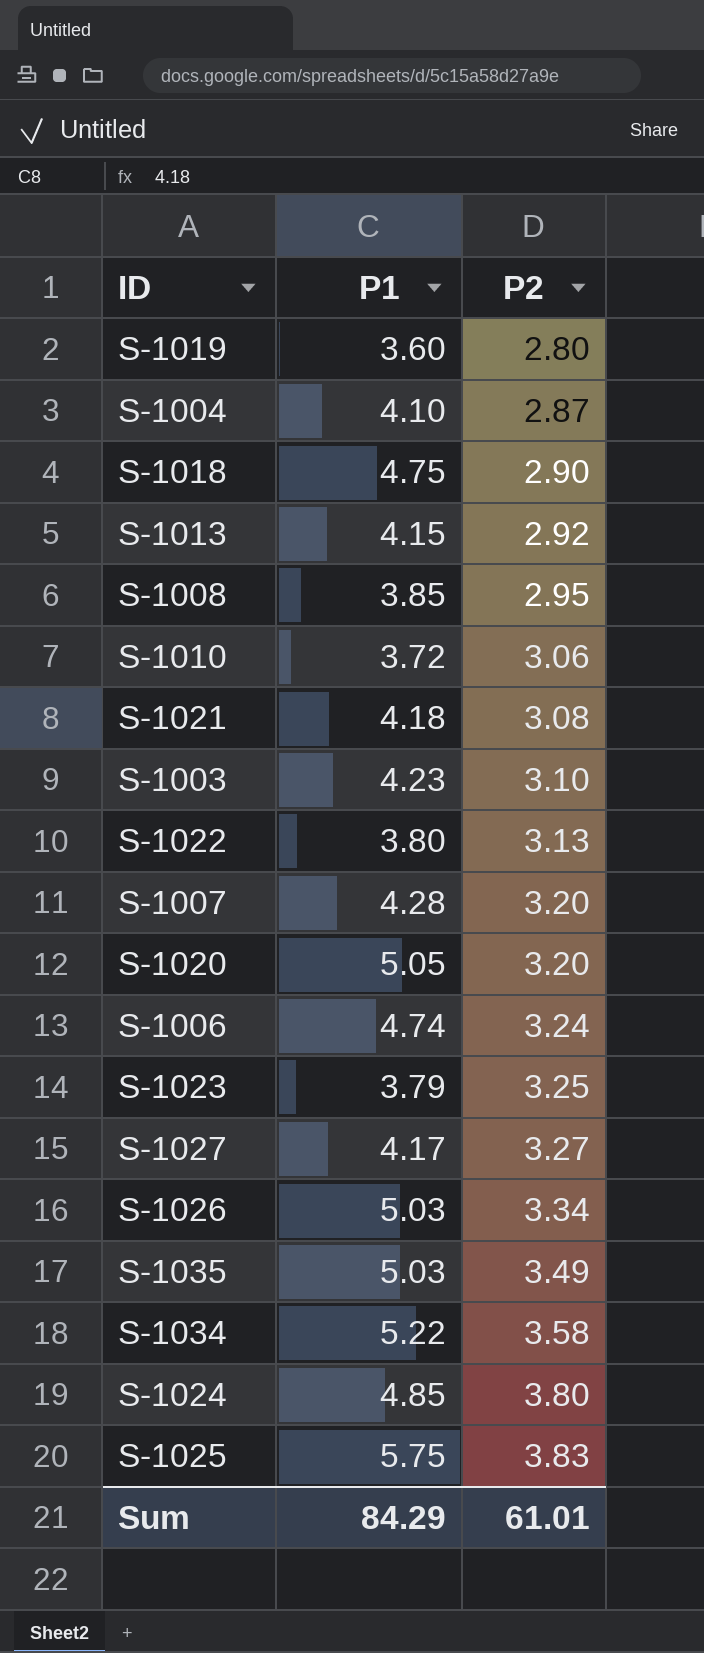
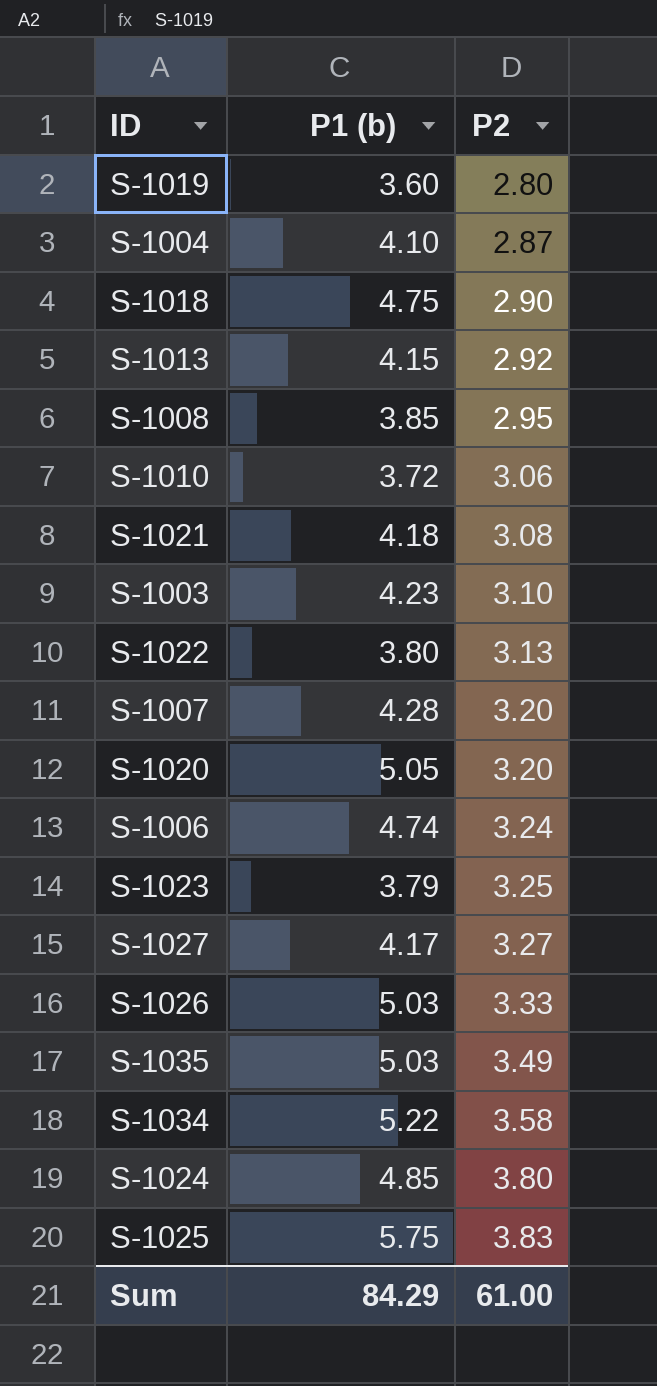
column name: P1 -> P1 (b)
S-1026 | P2: 3.34 -> 3.33
Sum | P2: 61.01 -> 61.00

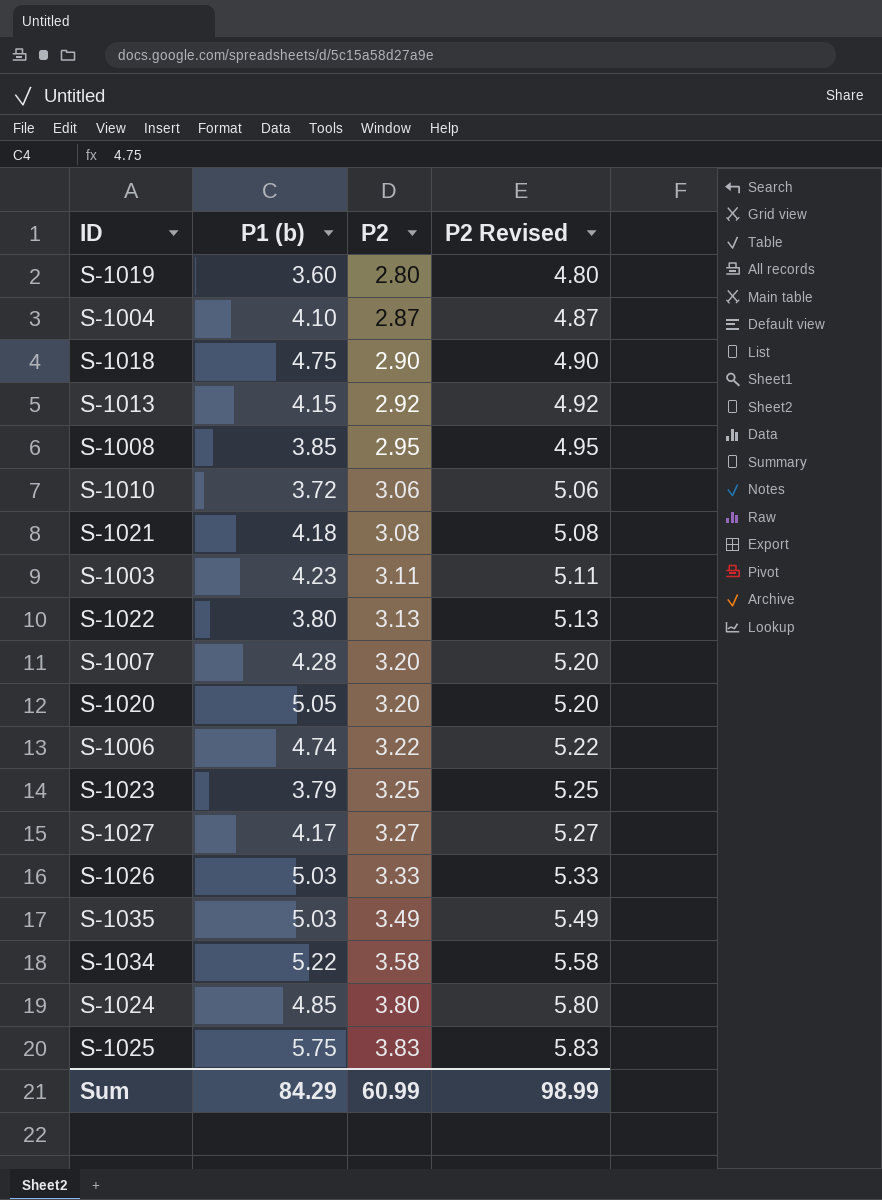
column P2 Revised | formula: none -> [P2] + 2
S-1003 | P2: 3.10 -> 3.11
S-1006 | P2: 3.24 -> 3.22
Sum | P2: 61.00 -> 60.99

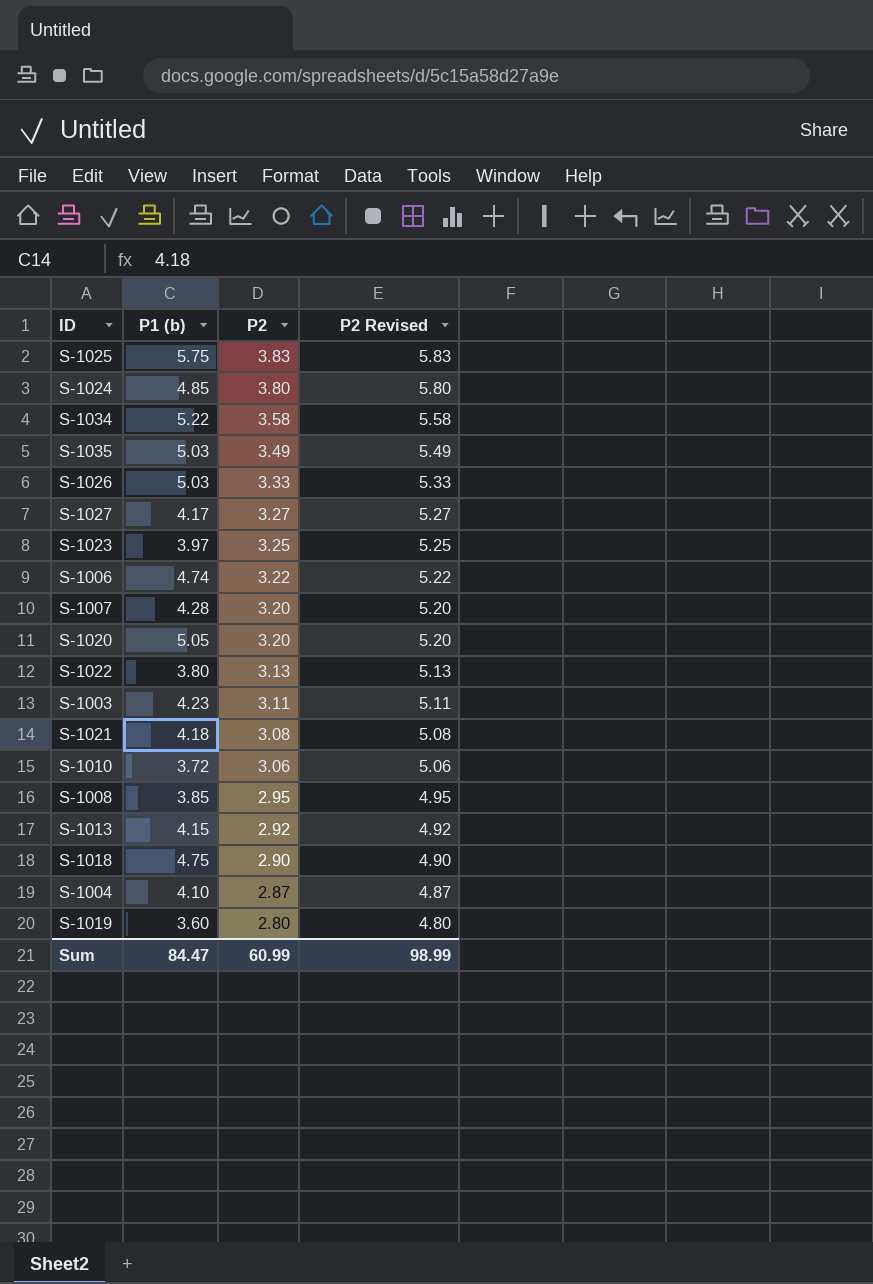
row order: P2 ascending -> P2 descending
S-1023 | P1 (b): 3.79 -> 3.97
Sum | P1 (b): 84.29 -> 84.47

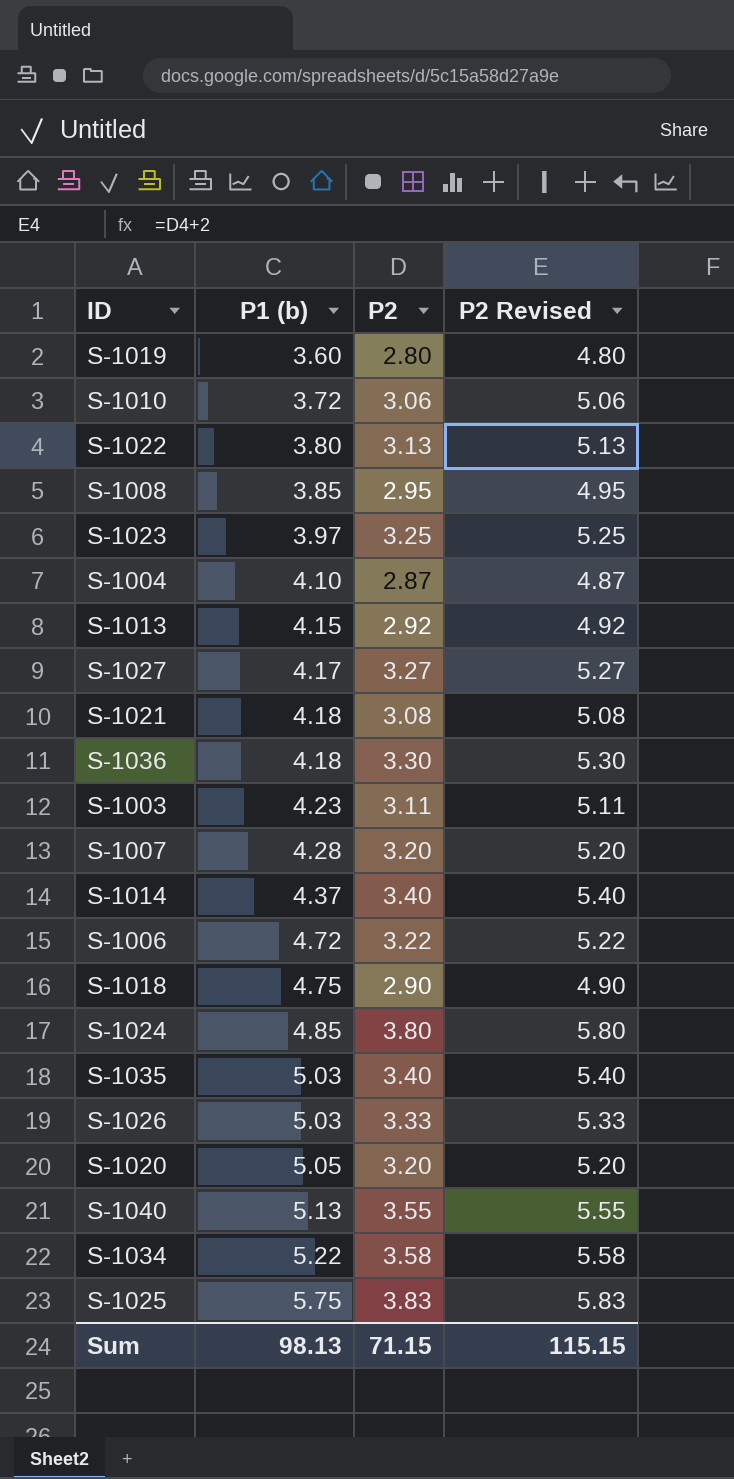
row order: P2 descending -> P1 (b) ascending
row S-1036: none -> 4.18 | 3.30 | 5.30
row S-1014: none -> 4.37 | 3.40 | 5.40
S-1006 | P1 (b): 4.74 -> 4.72
S-1035 | P2: 3.49 -> 3.40
S-1035 | P2 Revised: 5.49 -> 5.40
row S-1040: none -> 5.13 | 3.55 | 5.55
Sum | P1 (b): 84.47 -> 98.13
Sum | P2: 60.99 -> 71.15
Sum | P2 Revised: 98.99 -> 115.15

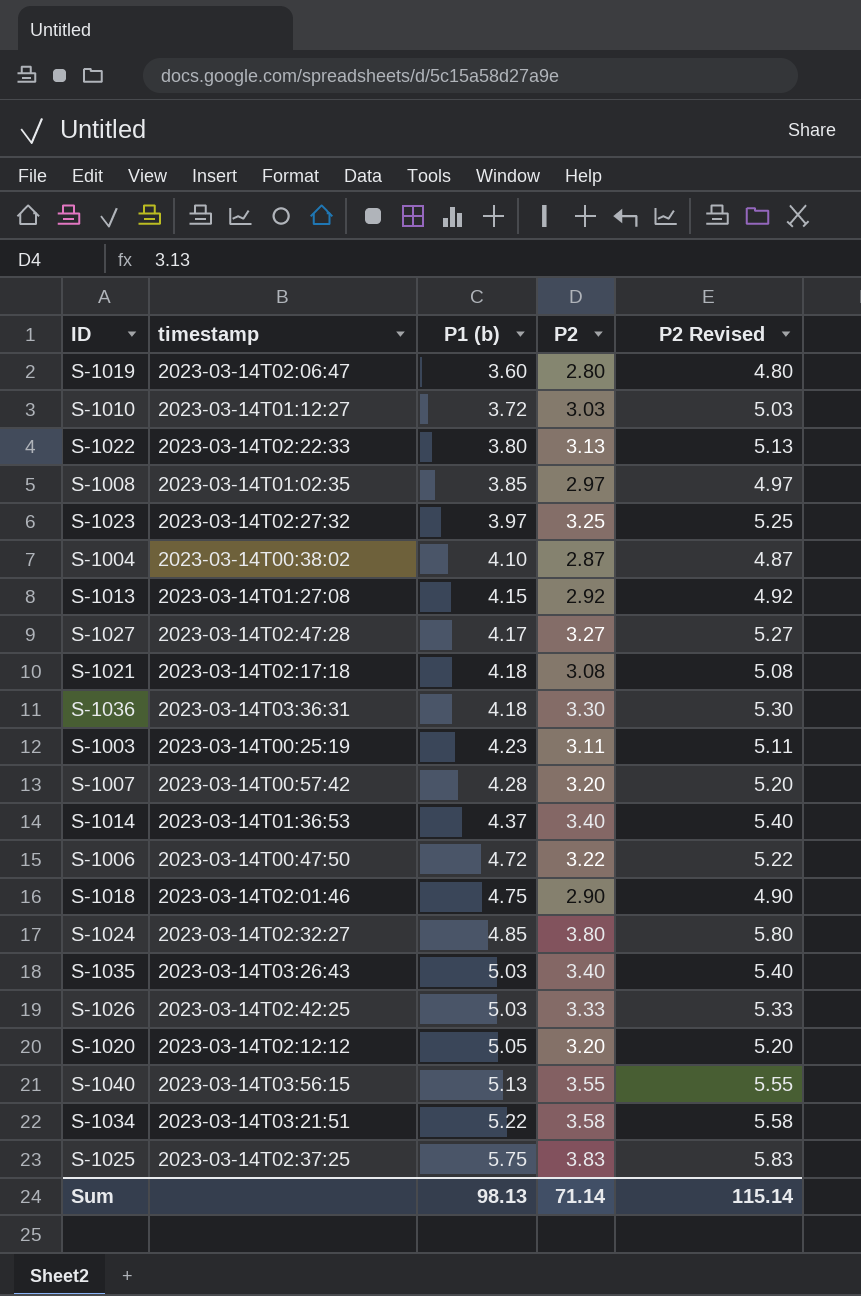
column timestamp | position: none -> 2
S-1010 | P2: 3.06 -> 3.03
S-1010 | P2 Revised: 5.06 -> 5.03
S-1008 | P2: 2.95 -> 2.97
S-1008 | P2 Revised: 4.95 -> 4.97
Sum | P2: 71.15 -> 71.14
Sum | P2 Revised: 115.15 -> 115.14

